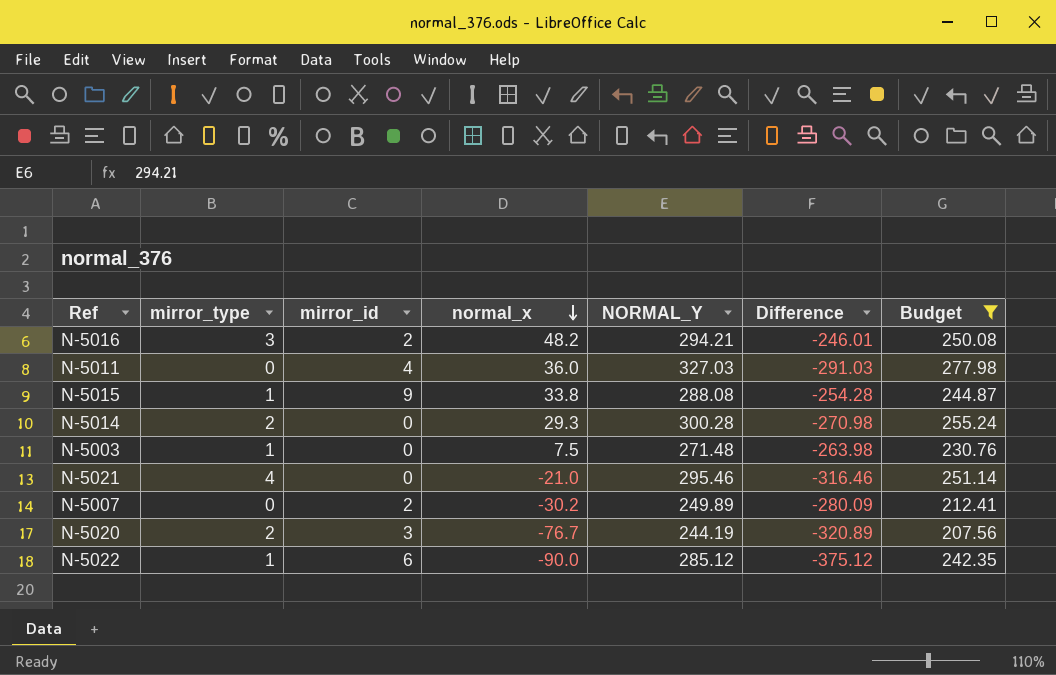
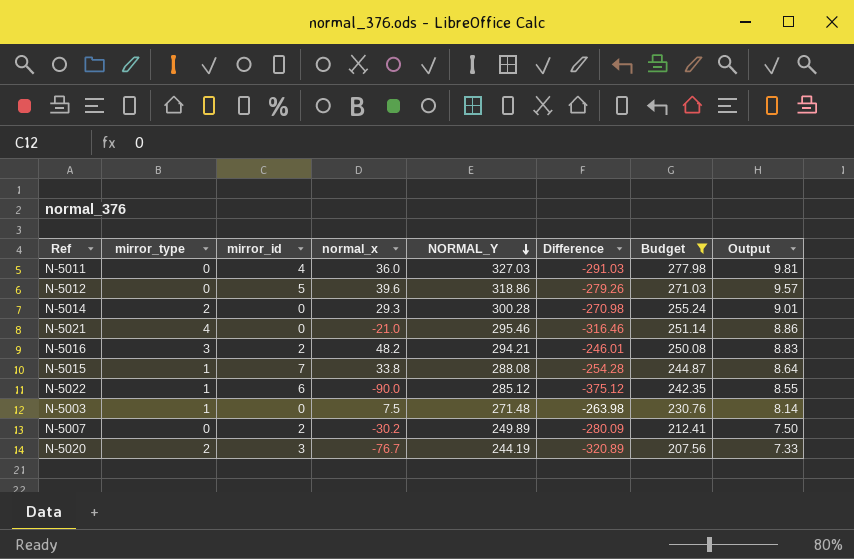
row order: normal_x descending -> NORMAL_Y descending
column Output | formula: none -> [NORMAL_Y] * 0.03
row N-5012: none -> 0 | 5 | 39.6 | 318.86 | -279.26 | 271.03 | 9.57
N-5015 | mirror_id: 9 -> 7

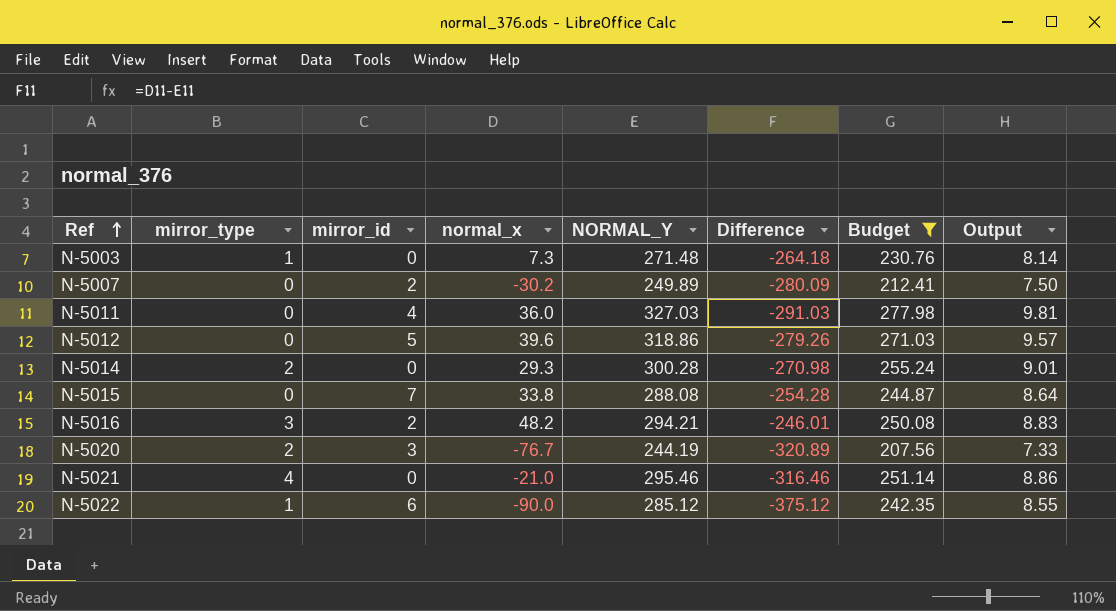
row order: NORMAL_Y descending -> Ref ascending
N-5003 | normal_x: 7.5 -> 7.3
N-5003 | Difference: -263.98 -> -264.18
N-5015 | mirror_type: 1 -> 0

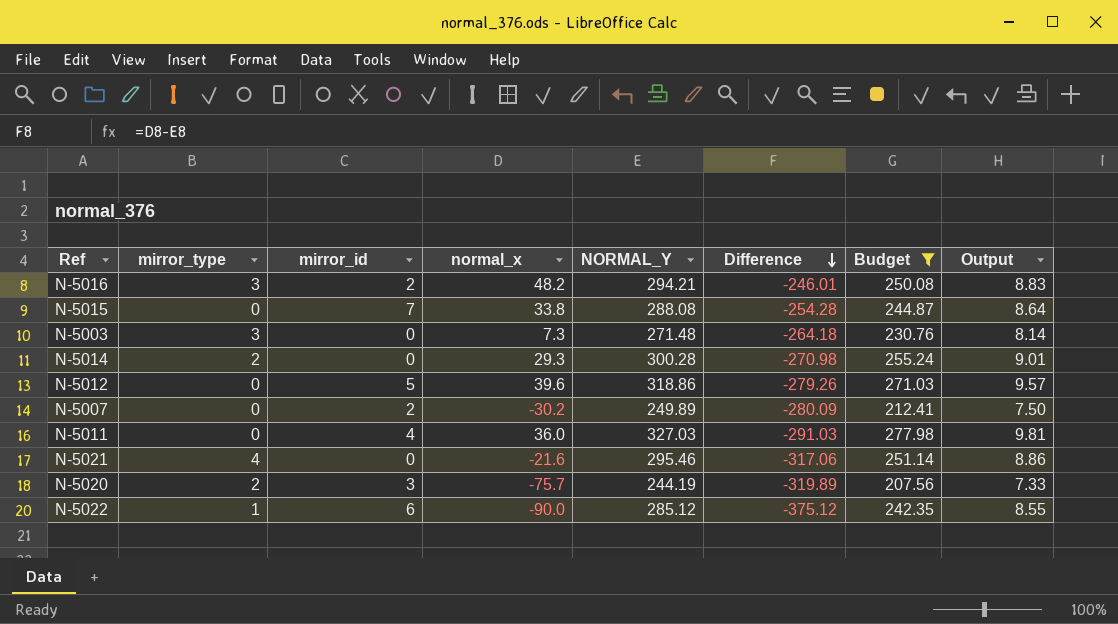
row order: Ref ascending -> Difference descending
N-5003 | mirror_type: 1 -> 3
N-5021 | normal_x: -21.0 -> -21.6
N-5021 | Difference: -316.46 -> -317.06
N-5020 | normal_x: -76.7 -> -75.7
N-5020 | Difference: -320.89 -> -319.89

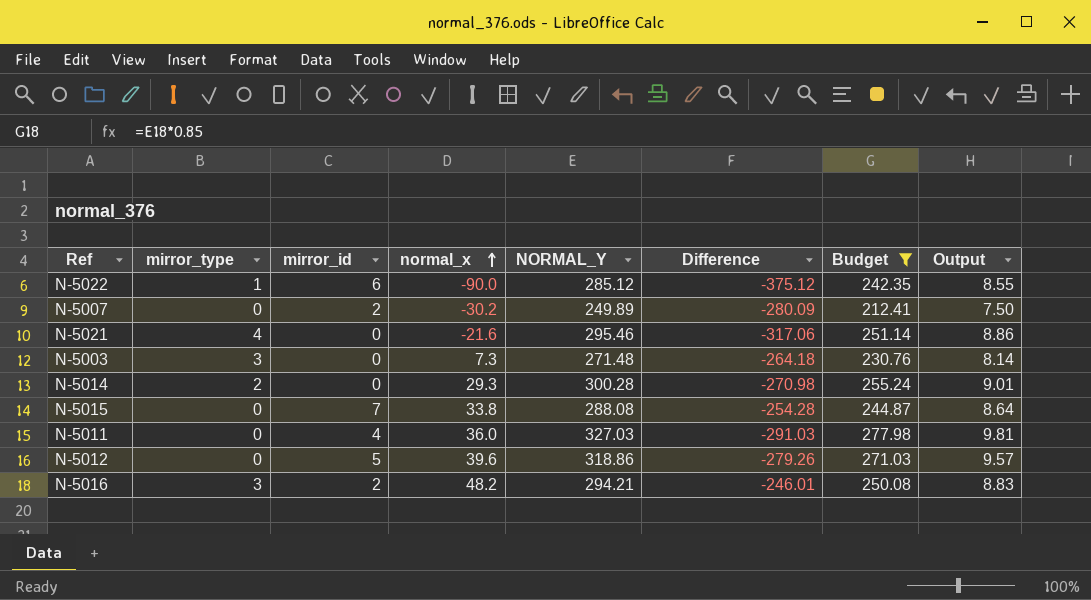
row order: Difference descending -> normal_x ascending
row N-5020: 2 | 3 | -75.7 | 244.19 | -319.89 | 207.56 | 7.33 -> none

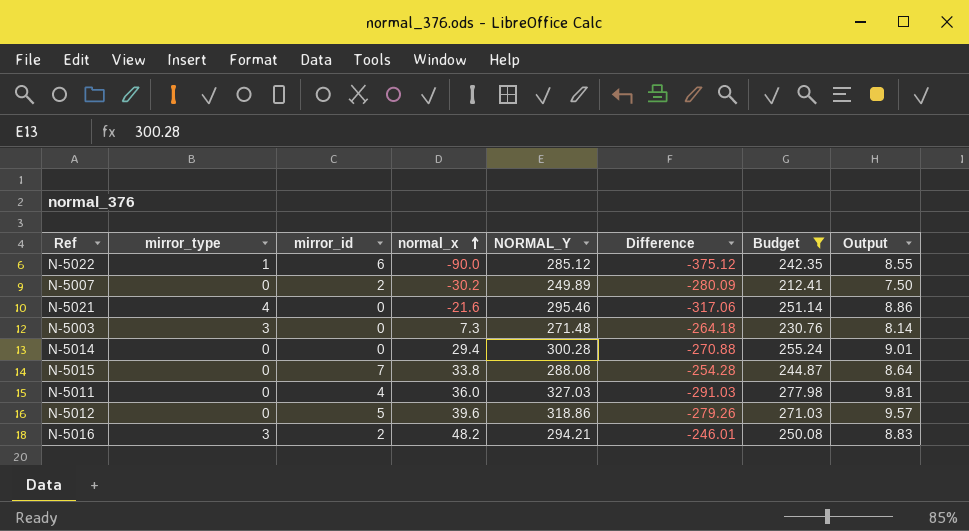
N-5014 | mirror_type: 2 -> 0
N-5014 | normal_x: 29.3 -> 29.4
N-5014 | Difference: -270.98 -> -270.88

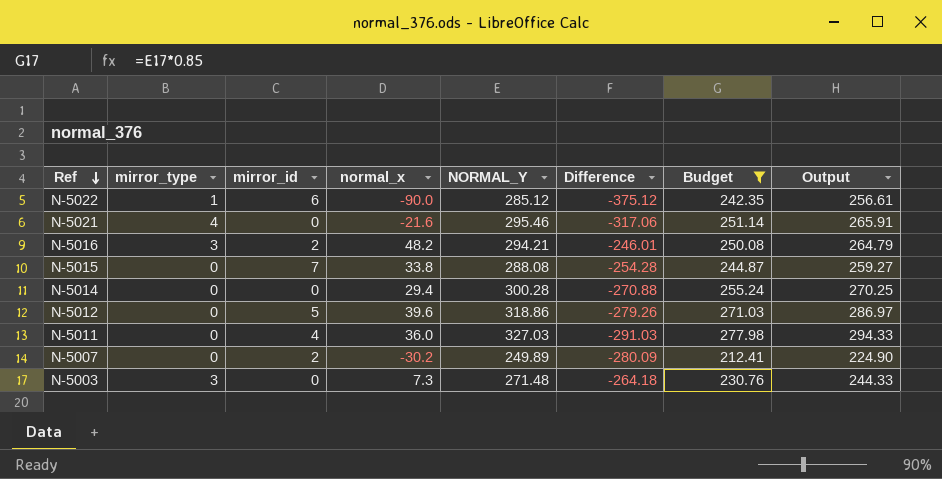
row order: normal_x ascending -> Ref descending
column Output | formula: [NORMAL_Y] * 0.03 -> [NORMAL_Y] * 0.9

